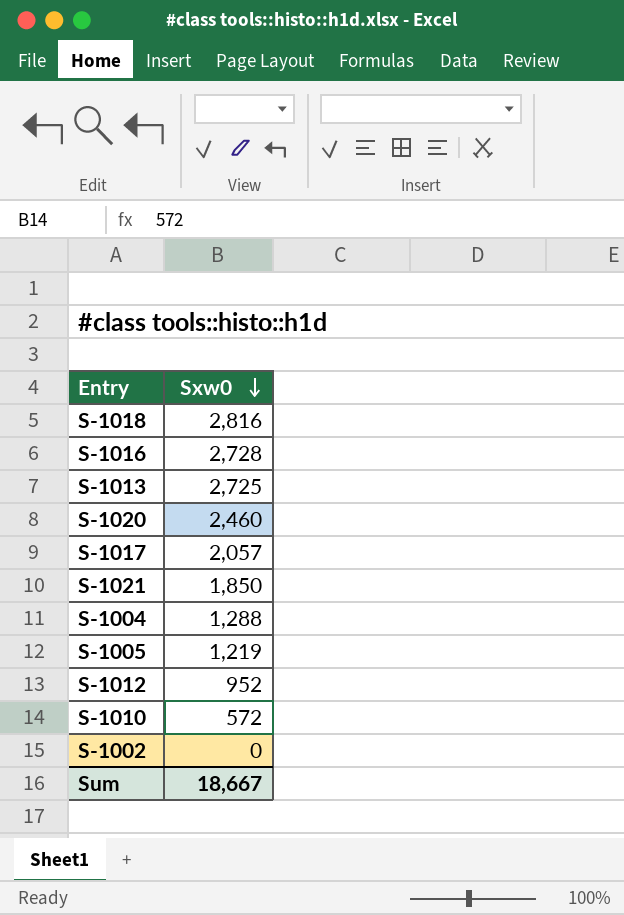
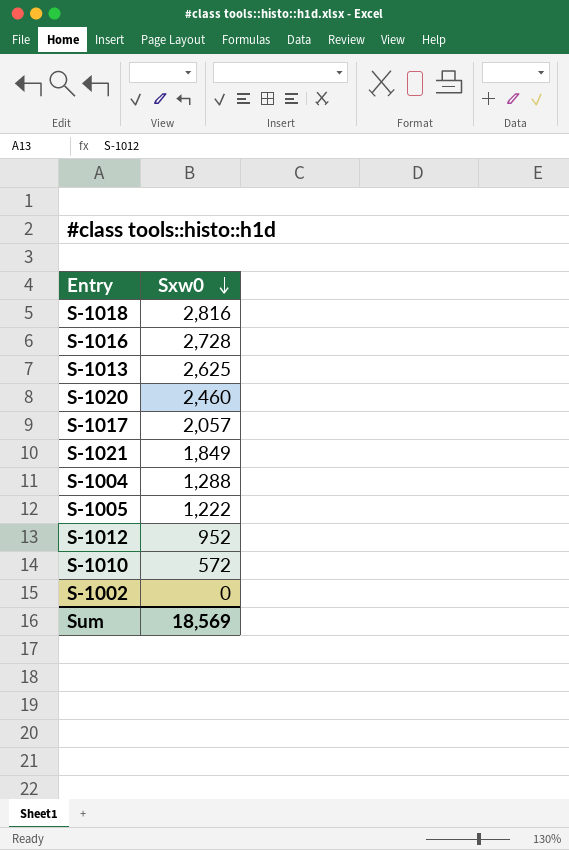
S-1013 | Sxw0: 2,725 -> 2,625
S-1021 | Sxw0: 1,850 -> 1,849
S-1005 | Sxw0: 1,219 -> 1,222
Sum | Sxw0: 18,667 -> 18,569

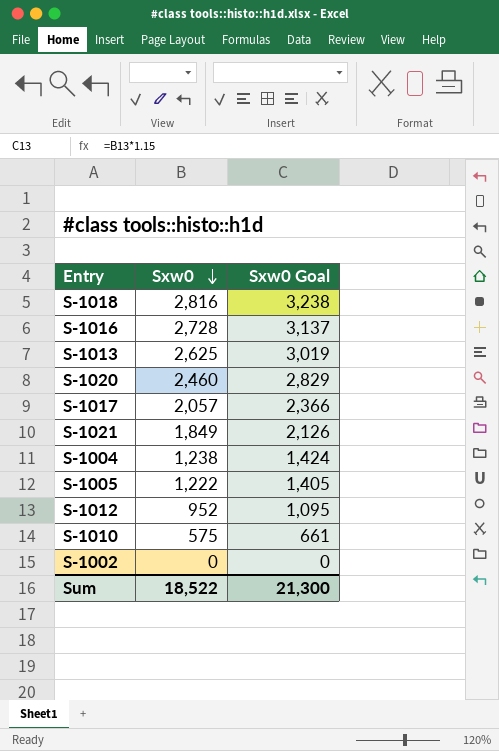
column Sxw0 Goal | formula: none -> [Sxw0] * 1.15
S-1004 | Sxw0: 1,288 -> 1,238
S-1010 | Sxw0: 572 -> 575
Sum | Sxw0: 18,569 -> 18,522

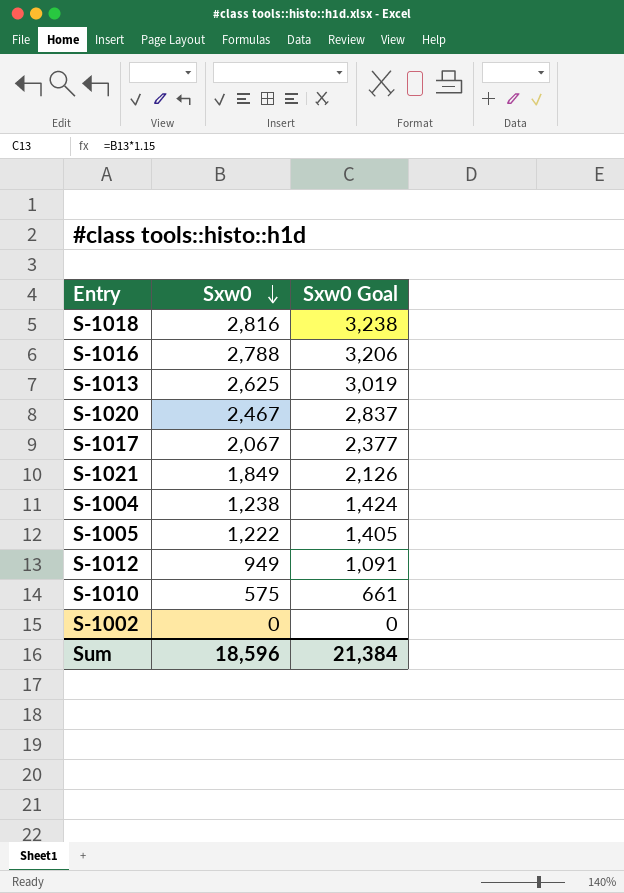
S-1016 | Sxw0: 2,728 -> 2,788
S-1016 | Sxw0 Goal: 3,137 -> 3,206
S-1020 | Sxw0: 2,460 -> 2,467
S-1020 | Sxw0 Goal: 2,829 -> 2,837
S-1017 | Sxw0: 2,057 -> 2,067
S-1017 | Sxw0 Goal: 2,366 -> 2,377
S-1012 | Sxw0: 952 -> 949
S-1012 | Sxw0 Goal: 1,095 -> 1,091
Sum | Sxw0: 18,522 -> 18,596
Sum | Sxw0 Goal: 21,300 -> 21,384

